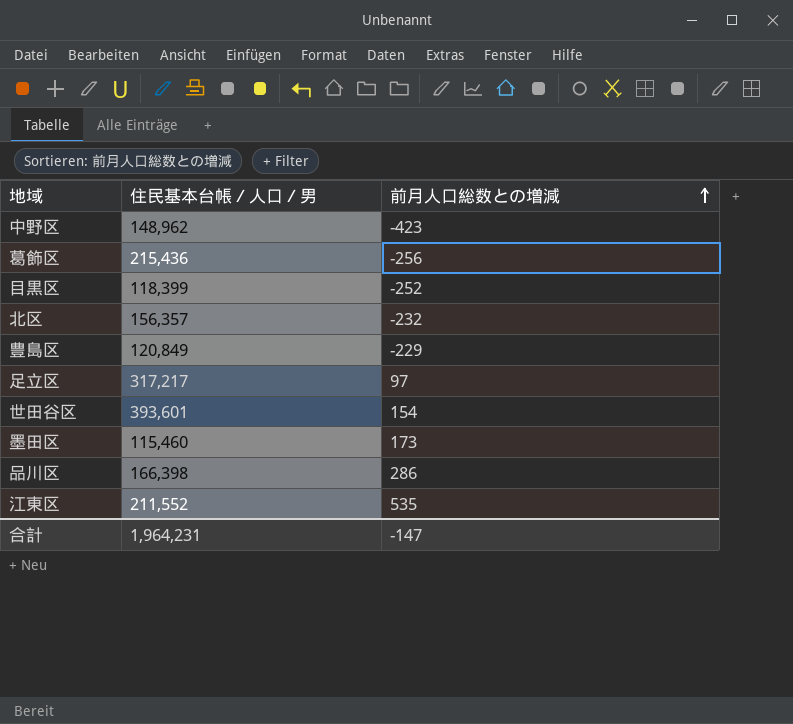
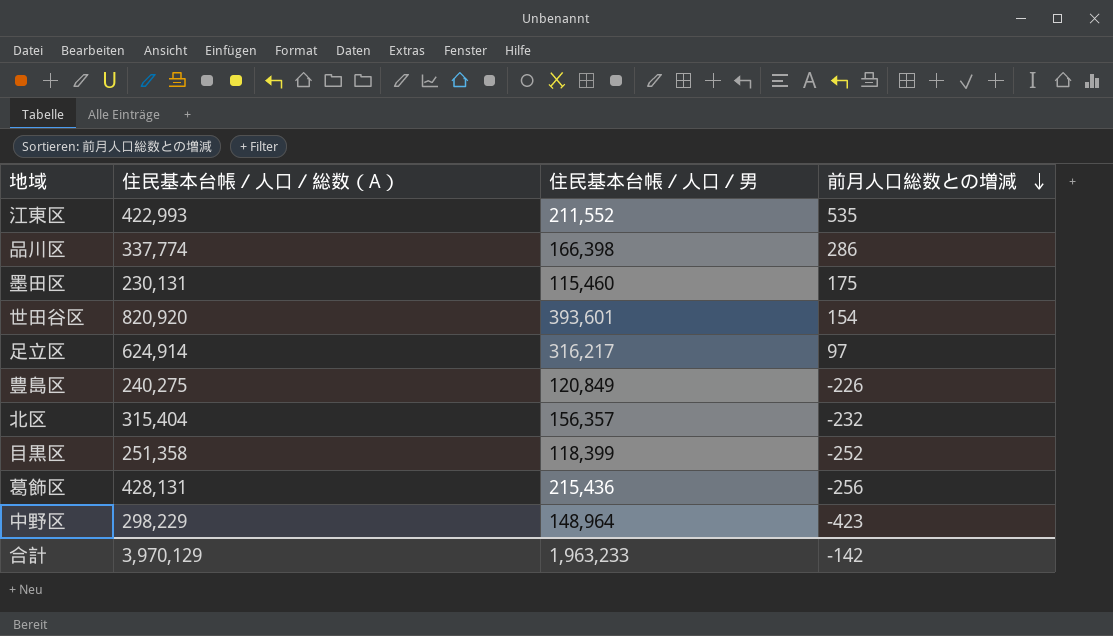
row order: 前月人口総数との増減 ascending -> 前月人口総数との増減 descending
column 住民基本台帳／人口／総数（A） | position: none -> 2
墨田区 | 前月人口総数との増減: 173 -> 175
足立区 | 住民基本台帳／人口／男: 317,217 -> 316,217
豊島区 | 前月人口総数との増減: -229 -> -226
中野区 | 住民基本台帳／人口／男: 148,962 -> 148,964
合計 | 住民基本台帳／人口／男: 1,964,231 -> 1,963,233
合計 | 前月人口総数との増減: -147 -> -142

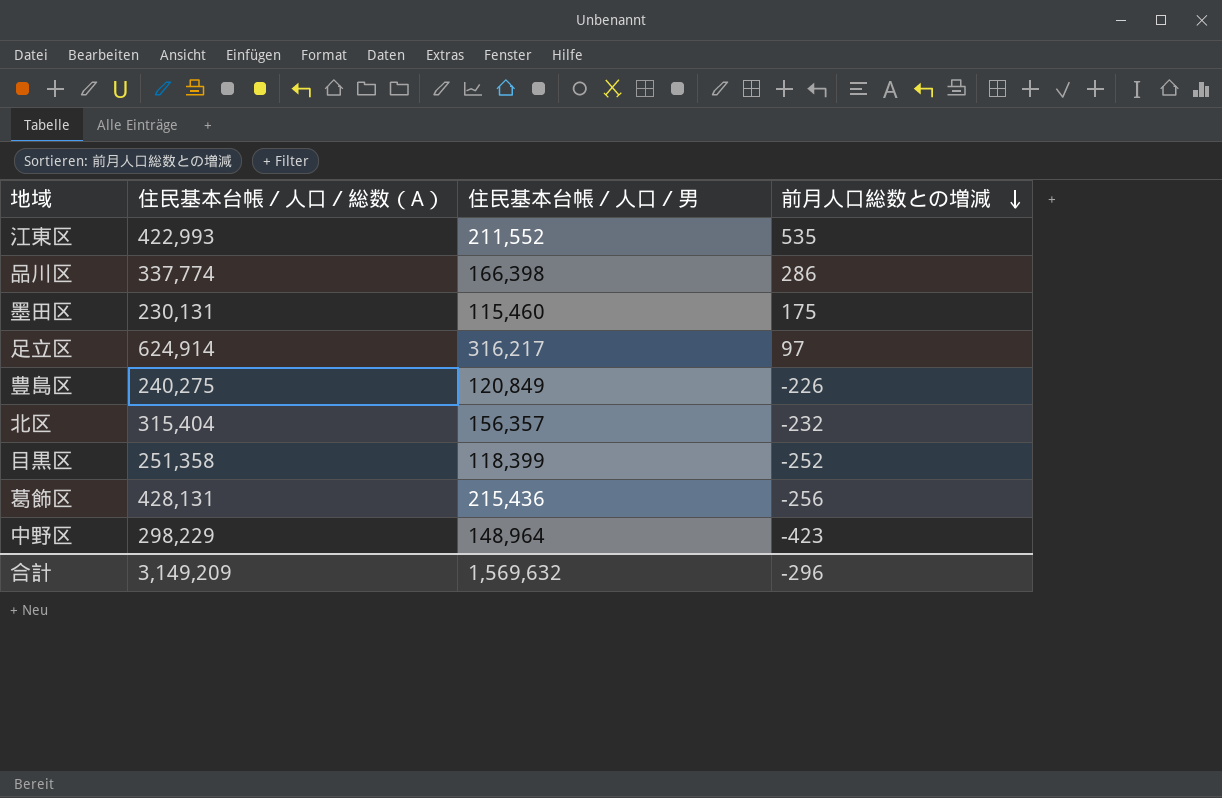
row 世田谷区: 820,920 | 393,601 | 154 -> none
合計 | 住民基本台帳／人口／総数（A）: 3,970,129 -> 3,149,209
合計 | 住民基本台帳／人口／男: 1,963,233 -> 1,569,632
合計 | 前月人口総数との増減: -142 -> -296

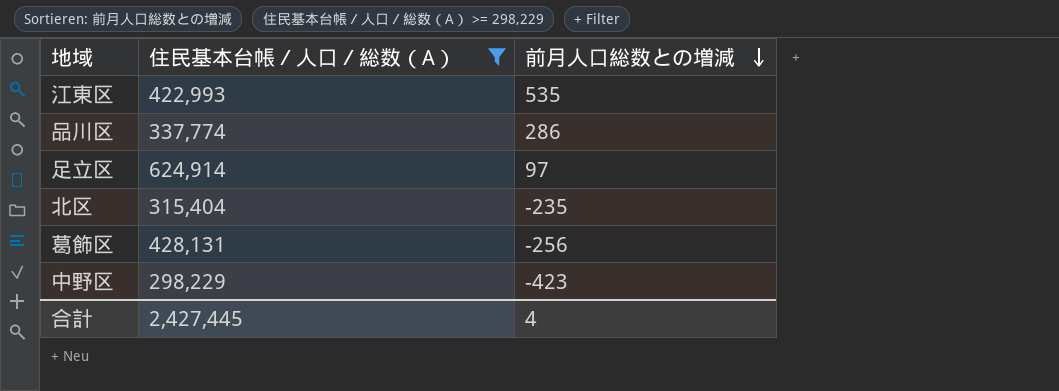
filter: none -> 住民基本台帳／人口／総数（A） >= 298,229
column 住民基本台帳／人口／男 | position: 3 -> none
北区 | 前月人口総数との増減: -232 -> -235
合計 | 住民基本台帳／人口／総数（A）: 3,149,209 -> 2,427,445
合計 | 前月人口総数との増減: -296 -> 4

